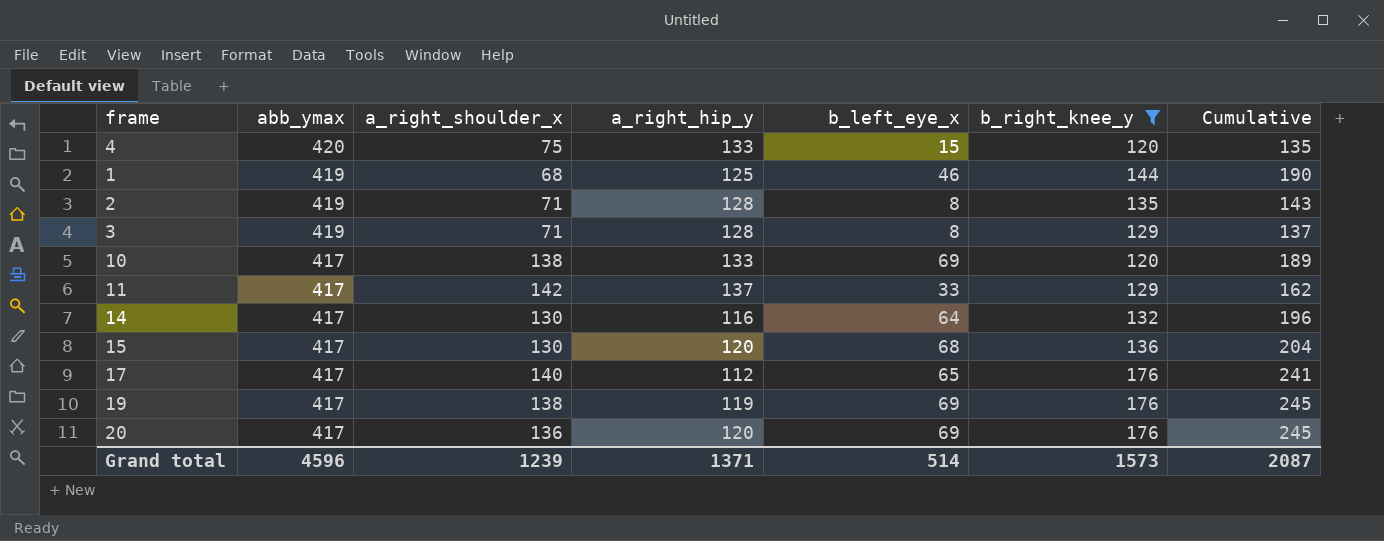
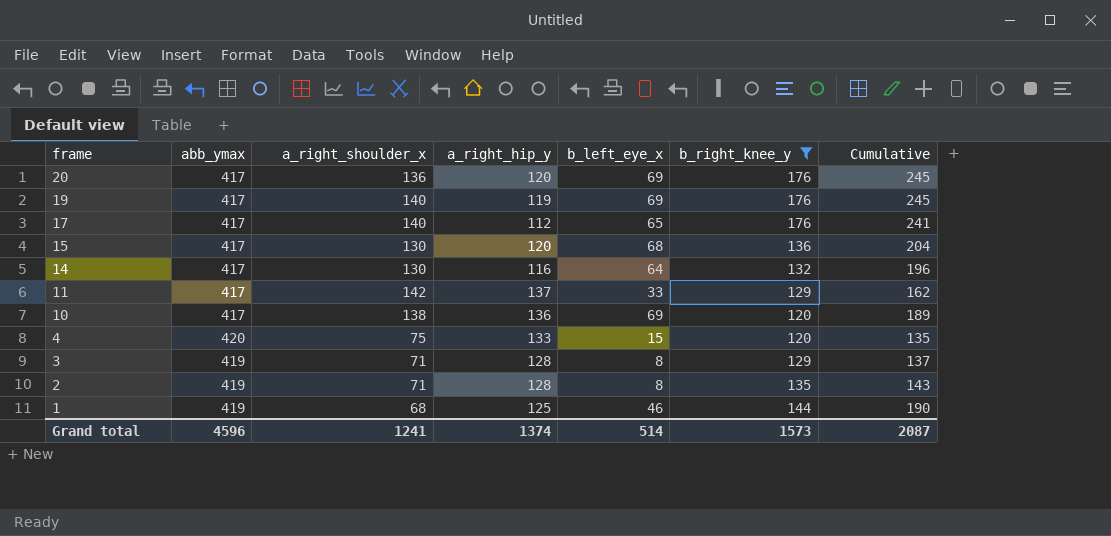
row order: abb_ymax descending -> frame descending
19 | a_right_shoulder_x: 138 -> 140
10 | a_right_hip_y: 133 -> 136
Grand total | a_right_shoulder_x: 1239 -> 1241
Grand total | a_right_hip_y: 1371 -> 1374

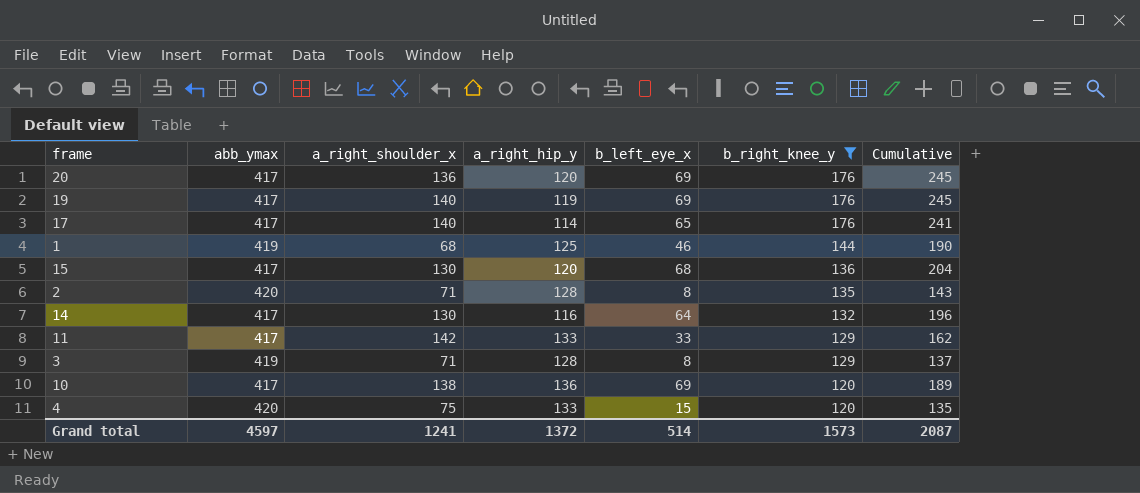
row order: frame descending -> b_right_knee_y descending
17 | a_right_hip_y: 112 -> 114
2 | abb_ymax: 419 -> 420
11 | a_right_hip_y: 137 -> 133
Grand total | abb_ymax: 4596 -> 4597
Grand total | a_right_hip_y: 1374 -> 1372

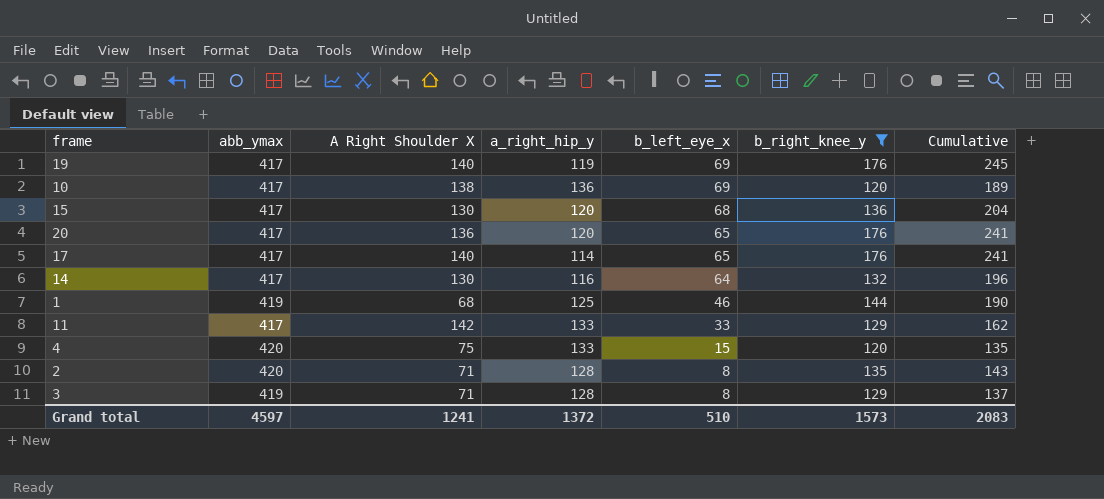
row order: b_right_knee_y descending -> b_left_eye_x descending
column name: a_right_shoulder_x -> A Right Shoulder X
20 | b_left_eye_x: 69 -> 65
20 | Cumulative: 245 -> 241
Grand total | b_left_eye_x: 514 -> 510
Grand total | Cumulative: 2087 -> 2083

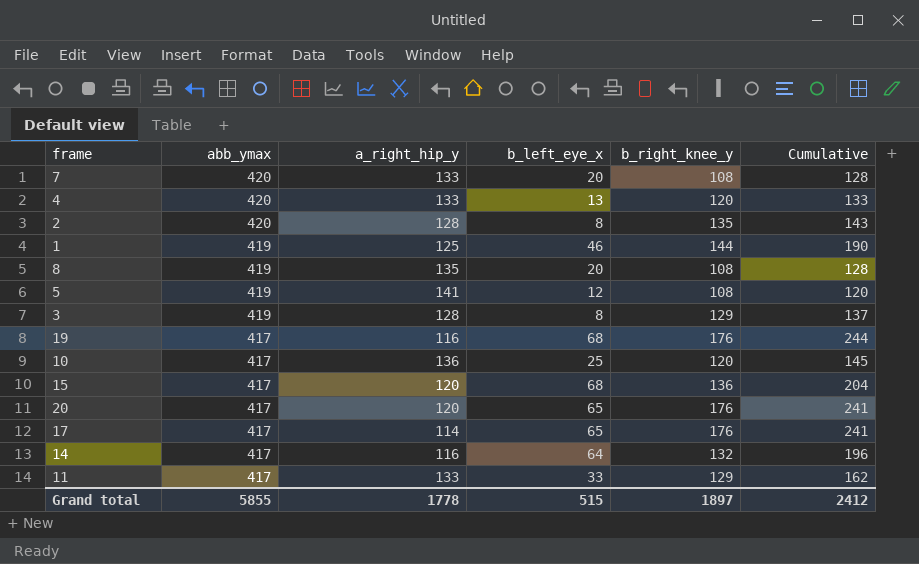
filter: b_right_knee_y != 108 -> none
row order: b_left_eye_x descending -> abb_ymax descending
column A Right Shoulder X | position: 3 -> none
4 | b_left_eye_x: 15 -> 13
4 | Cumulative: 135 -> 133
19 | a_right_hip_y: 119 -> 116
19 | b_left_eye_x: 69 -> 68
19 | Cumulative: 245 -> 244
10 | b_left_eye_x: 69 -> 25
10 | Cumulative: 189 -> 145
Grand total | abb_ymax: 4597 -> 5855
Grand total | a_right_hip_y: 1372 -> 1778
Grand total | b_left_eye_x: 510 -> 515
Grand total | b_right_knee_y: 1573 -> 1897
Grand total | Cumulative: 2083 -> 2412

